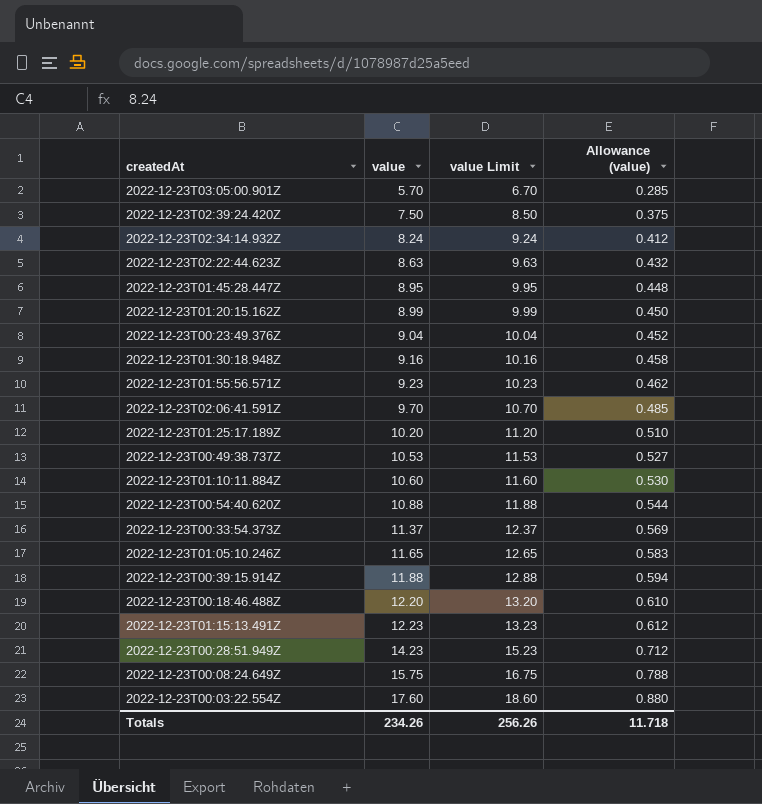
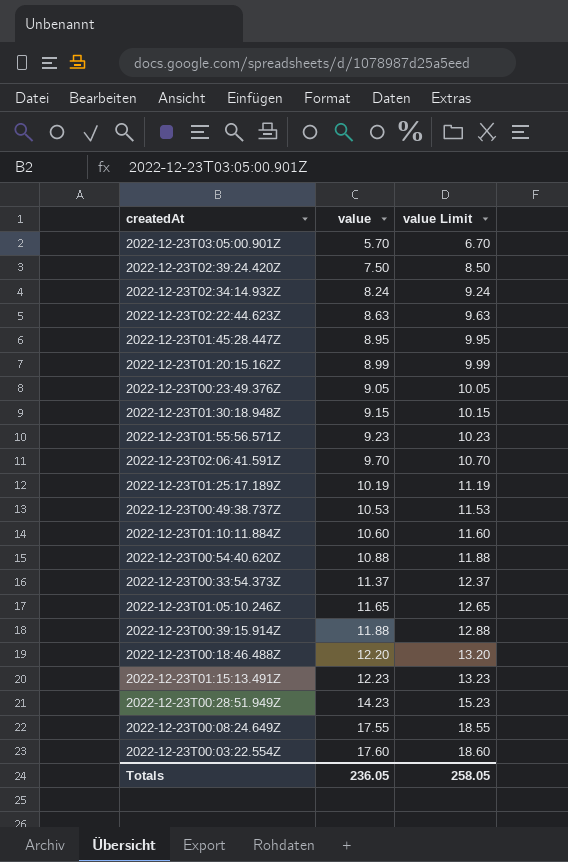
column Allowance (value) | formula: [value] * 0.05 -> none
2022-12-23T00:23:49.376Z | value: 9.04 -> 9.05
2022-12-23T00:23:49.376Z | value Limit: 10.04 -> 10.05
2022-12-23T01:30:18.948Z | value: 9.16 -> 9.15
2022-12-23T01:30:18.948Z | value Limit: 10.16 -> 10.15
2022-12-23T01:25:17.189Z | value: 10.20 -> 10.19
2022-12-23T01:25:17.189Z | value Limit: 11.20 -> 11.19
2022-12-23T00:08:24.649Z | value: 15.75 -> 17.55
2022-12-23T00:08:24.649Z | value Limit: 16.75 -> 18.55
Totals | value: 234.26 -> 236.05
Totals | value Limit: 256.26 -> 258.05

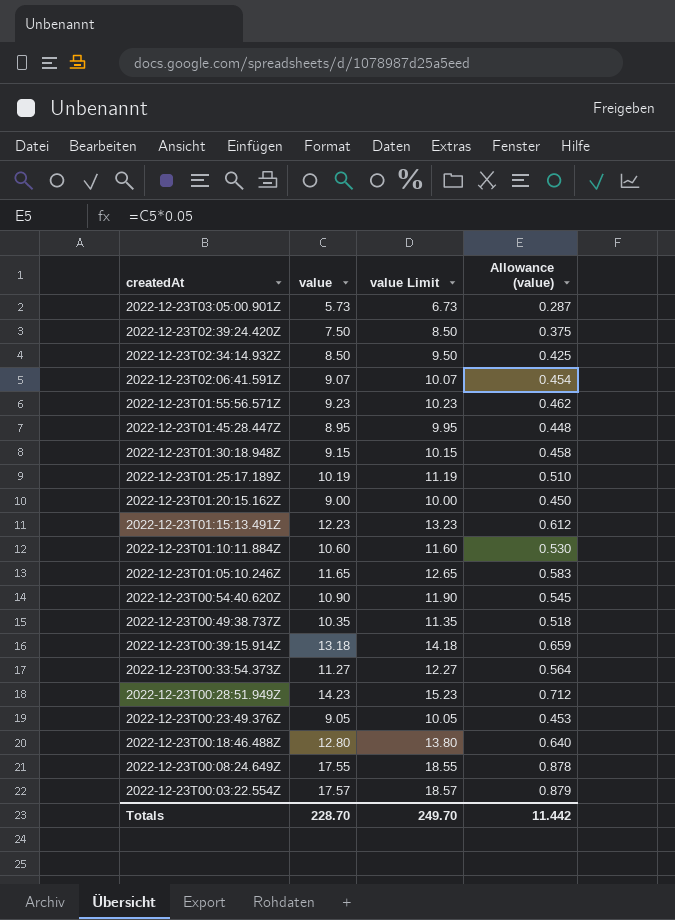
row order: value ascending -> createdAt descending
column Allowance (value) | formula: none -> [value] * 0.05
row 2022-12-23T02:22:44.623Z: 8.63 | 9.63 -> none
2022-12-23T03:05:00.901Z | value: 5.70 -> 5.73
2022-12-23T03:05:00.901Z | value Limit: 6.70 -> 6.73
2022-12-23T02:34:14.932Z | value: 8.24 -> 8.50
2022-12-23T02:34:14.932Z | value Limit: 9.24 -> 9.50
2022-12-23T02:06:41.591Z | value: 9.70 -> 9.07
2022-12-23T02:06:41.591Z | value Limit: 10.70 -> 10.07
2022-12-23T01:20:15.162Z | value: 8.99 -> 9.00
2022-12-23T01:20:15.162Z | value Limit: 9.99 -> 10.00
2022-12-23T00:54:40.620Z | value: 10.88 -> 10.90
2022-12-23T00:54:40.620Z | value Limit: 11.88 -> 11.90
2022-12-23T00:49:38.737Z | value: 10.53 -> 10.35
2022-12-23T00:49:38.737Z | value Limit: 11.53 -> 11.35
2022-12-23T00:39:15.914Z | value: 11.88 -> 13.18
2022-12-23T00:39:15.914Z | value Limit: 12.88 -> 14.18
2022-12-23T00:33:54.373Z | value: 11.37 -> 11.27
2022-12-23T00:33:54.373Z | value Limit: 12.37 -> 12.27
2022-12-23T00:18:46.488Z | value: 12.20 -> 12.80
2022-12-23T00:18:46.488Z | value Limit: 13.20 -> 13.80
2022-12-23T00:03:22.554Z | value: 17.60 -> 17.57
2022-12-23T00:03:22.554Z | value Limit: 18.60 -> 18.57
Totals | value: 236.05 -> 228.70
Totals | value Limit: 258.05 -> 249.70

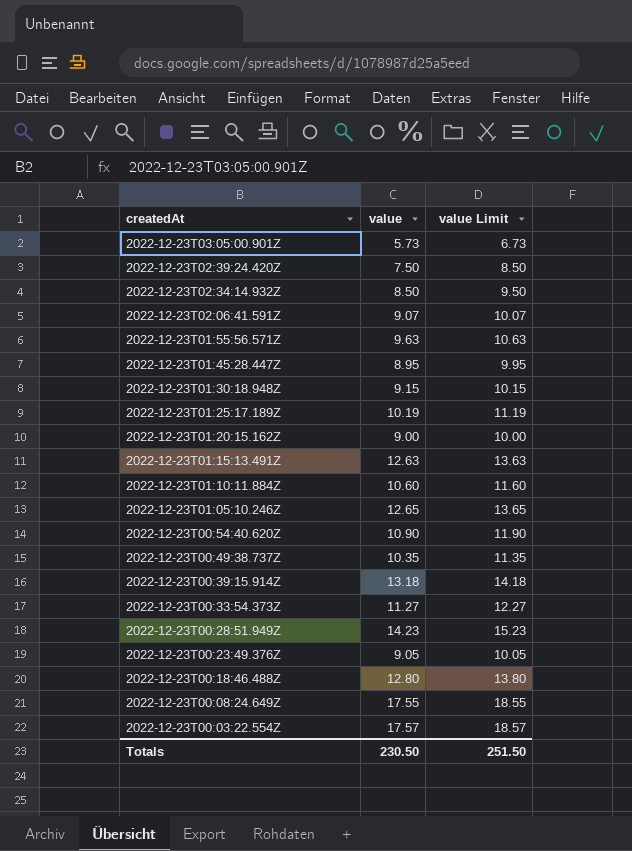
column Allowance (value) | formula: [value] * 0.05 -> none
2022-12-23T01:55:56.571Z | value: 9.23 -> 9.63
2022-12-23T01:55:56.571Z | value Limit: 10.23 -> 10.63
2022-12-23T01:15:13.491Z | value: 12.23 -> 12.63
2022-12-23T01:15:13.491Z | value Limit: 13.23 -> 13.63
2022-12-23T01:05:10.246Z | value: 11.65 -> 12.65
2022-12-23T01:05:10.246Z | value Limit: 12.65 -> 13.65
Totals | value: 228.70 -> 230.50
Totals | value Limit: 249.70 -> 251.50

